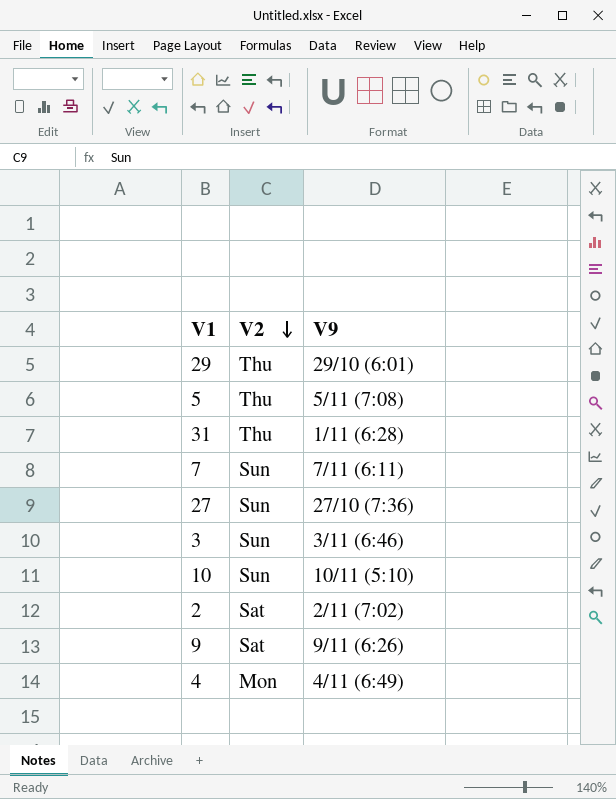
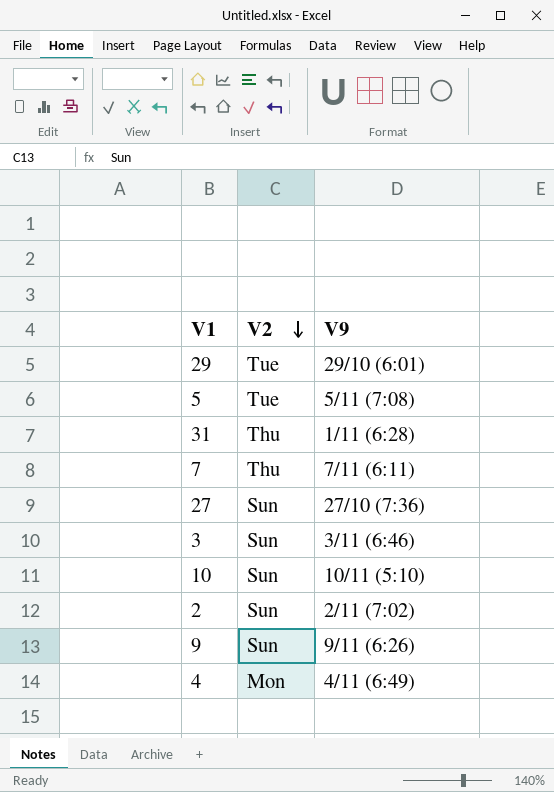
29 | V2: Thu -> Tue
5 | V2: Thu -> Tue
7 | V2: Sun -> Thu
2 | V2: Sat -> Sun
9 | V2: Sat -> Sun

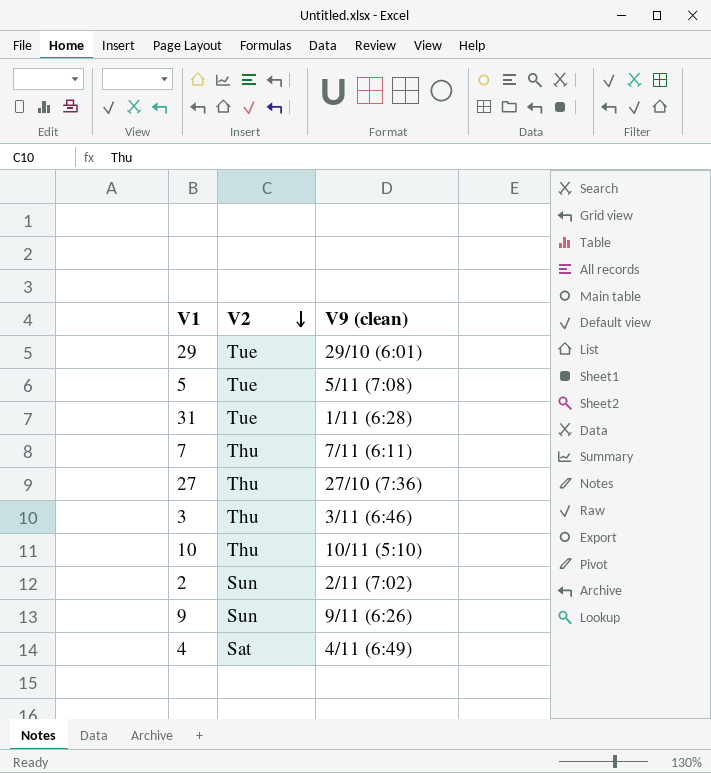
column name: V9 -> V9 (clean)
31 | V2: Thu -> Tue
27 | V2: Sun -> Thu
3 | V2: Sun -> Thu
10 | V2: Sun -> Thu
4 | V2: Mon -> Sat

